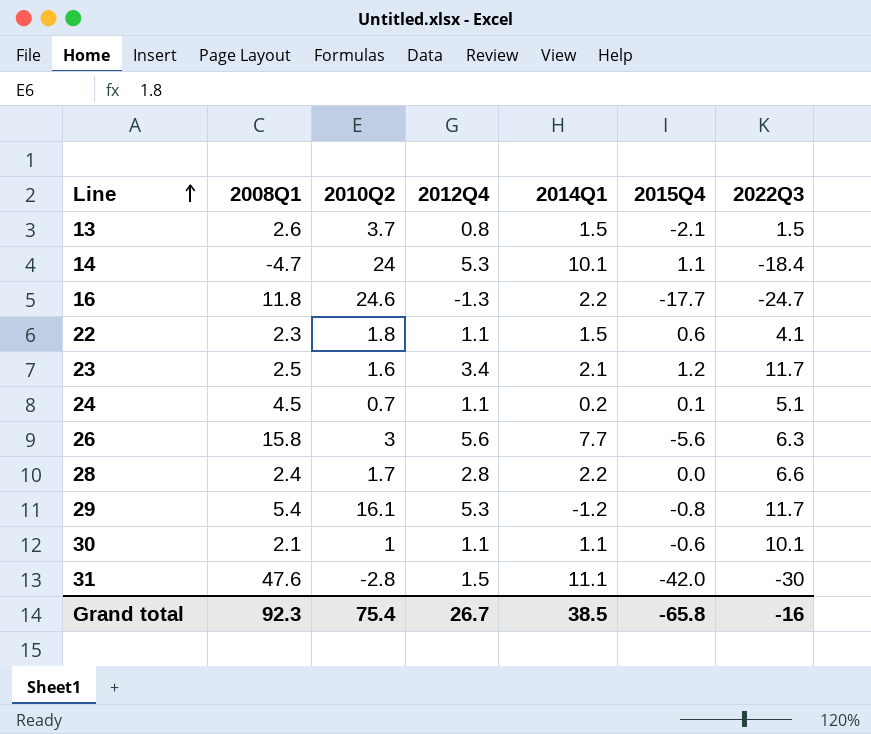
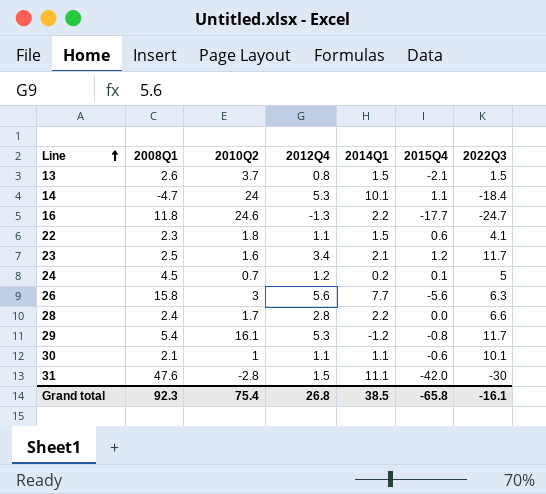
24 | 2012Q4: 1.1 -> 1.2
24 | 2022Q3: 5.1 -> 5
Grand total | 2012Q4: 26.7 -> 26.8
Grand total | 2022Q3: -16 -> -16.1

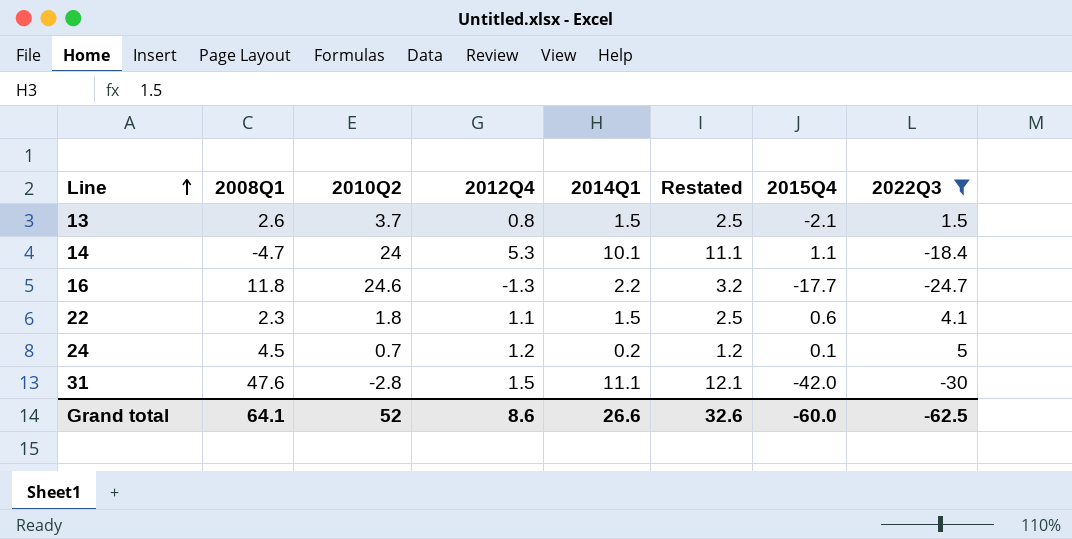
filter: none -> 2022Q3 <= 5
column Restated | formula: none -> [2014Q1] + 1
Grand total | 2008Q1: 92.3 -> 64.1
Grand total | 2010Q2: 75.4 -> 52
Grand total | 2012Q4: 26.8 -> 8.6
Grand total | 2014Q1: 38.5 -> 26.6
Grand total | 2015Q4: -65.8 -> -60.0
Grand total | 2022Q3: -16.1 -> -62.5

